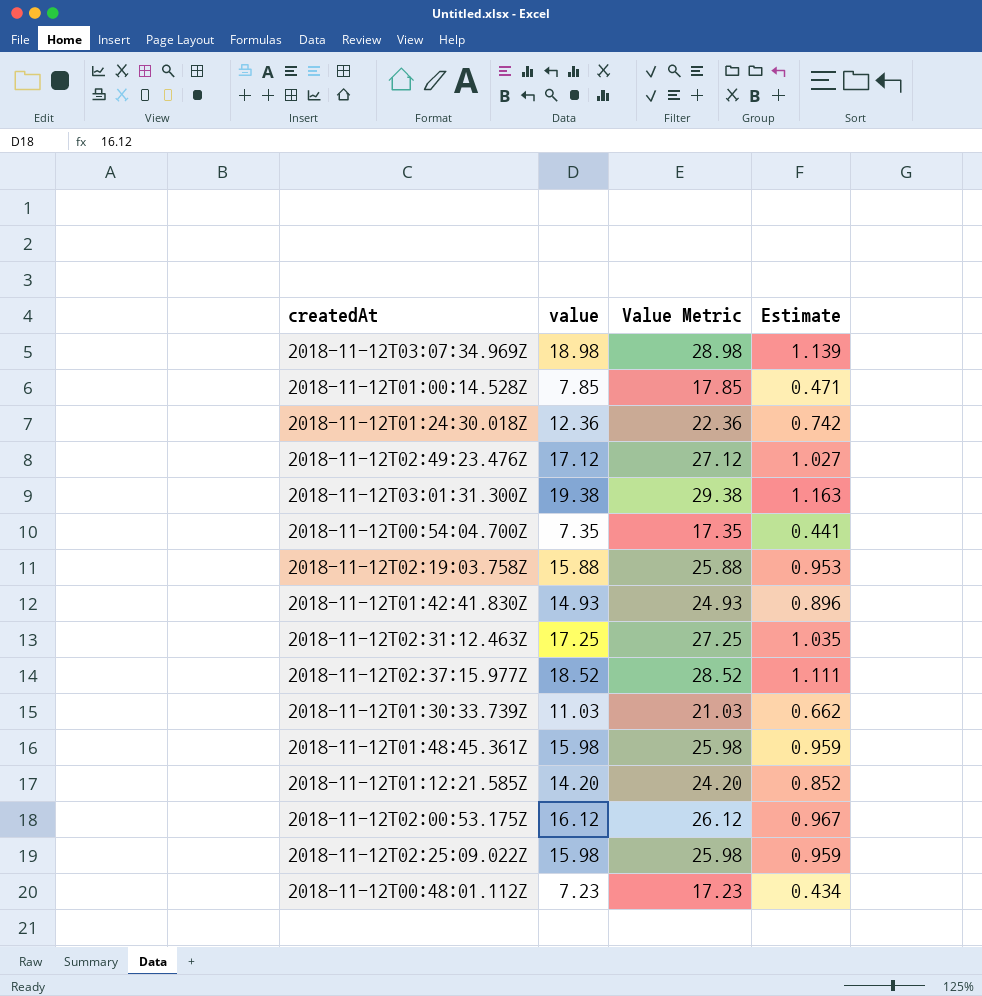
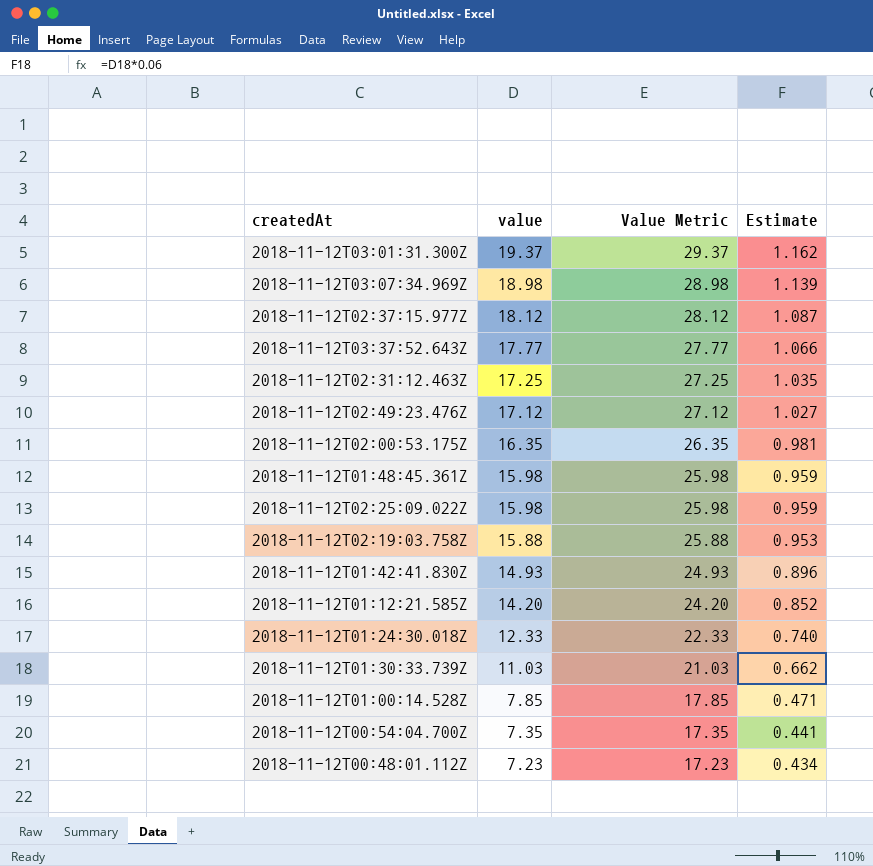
row order: none -> value descending
2018-11-12T03:01:31.300Z | value: 19.38 -> 19.37
2018-11-12T03:01:31.300Z | Value Metric: 29.38 -> 29.37
2018-11-12T03:01:31.300Z | Estimate: 1.163 -> 1.162
2018-11-12T02:37:15.977Z | value: 18.52 -> 18.12
2018-11-12T02:37:15.977Z | Value Metric: 28.52 -> 28.12
2018-11-12T02:37:15.977Z | Estimate: 1.111 -> 1.087
row 2018-11-12T03:37:52.643Z: none -> 17.77 | 27.77 | 1.066
2018-11-12T02:00:53.175Z | value: 16.12 -> 16.35
2018-11-12T02:00:53.175Z | Value Metric: 26.12 -> 26.35
2018-11-12T02:00:53.175Z | Estimate: 0.967 -> 0.981
2018-11-12T01:24:30.018Z | value: 12.36 -> 12.33
2018-11-12T01:24:30.018Z | Value Metric: 22.36 -> 22.33
2018-11-12T01:24:30.018Z | Estimate: 0.742 -> 0.740

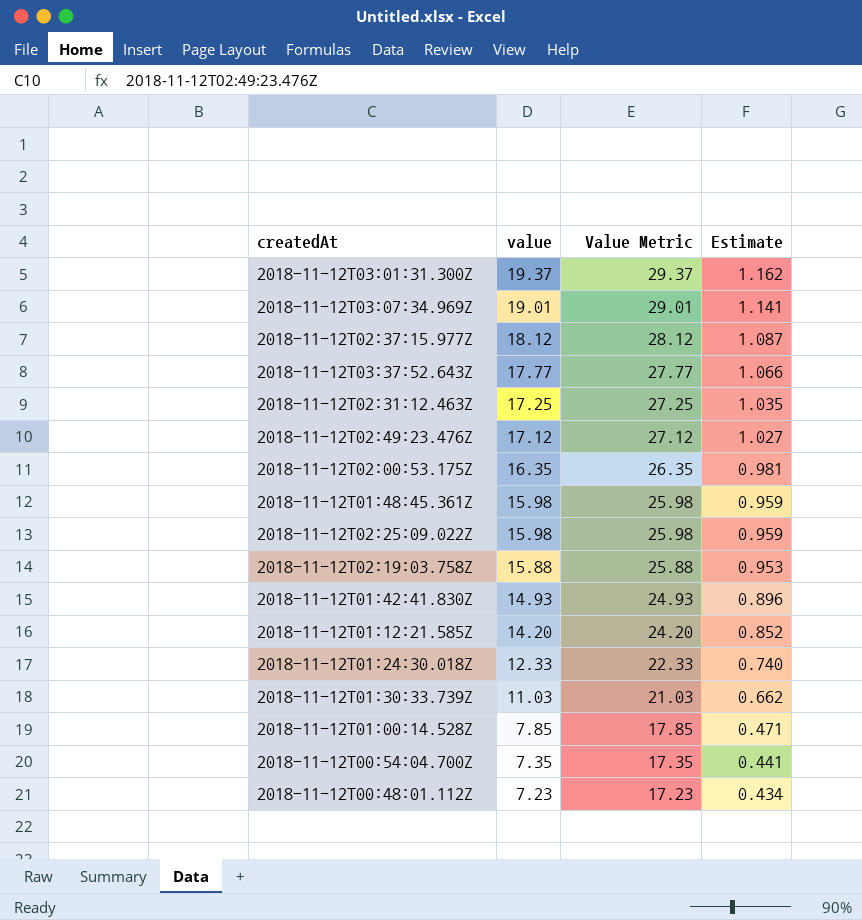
2018-11-12T03:07:34.969Z | value: 18.98 -> 19.01
2018-11-12T03:07:34.969Z | Value Metric: 28.98 -> 29.01
2018-11-12T03:07:34.969Z | Estimate: 1.139 -> 1.141

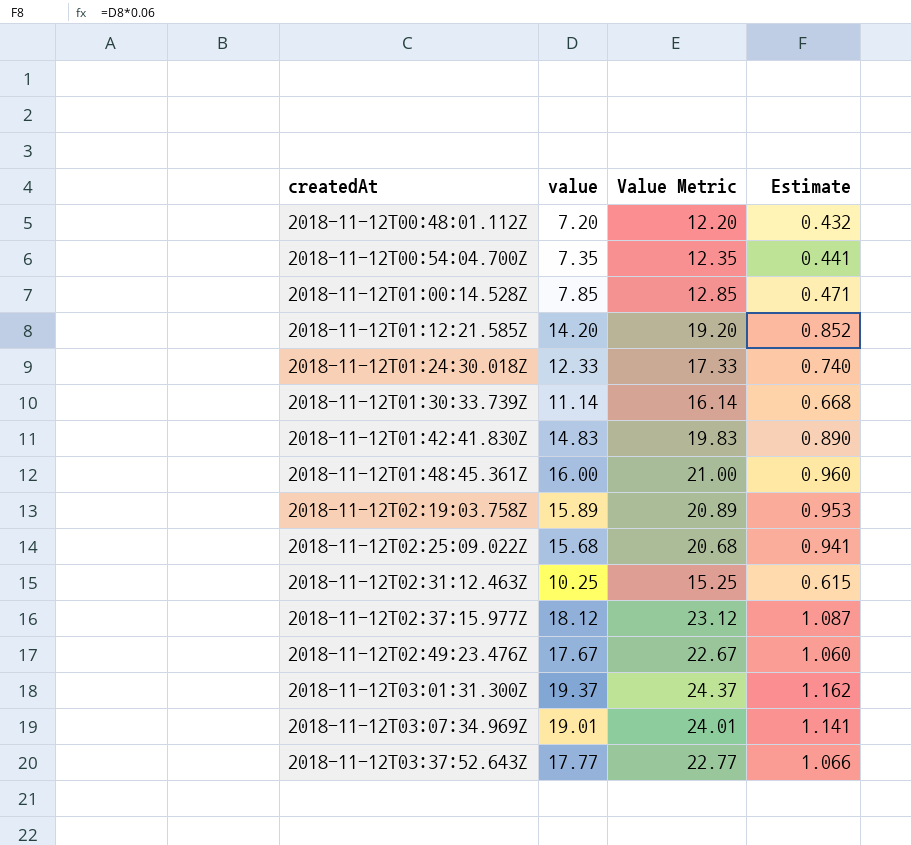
row order: value descending -> createdAt ascending
column Value Metric | formula: [value] + 10 -> [value] + 5
row 2018-11-12T02:00:53.175Z: 16.35 | 26.35 | 0.981 -> none
2018-11-12T00:48:01.112Z | value: 7.23 -> 7.20
2018-11-12T00:48:01.112Z | Estimate: 0.434 -> 0.432
2018-11-12T01:30:33.739Z | value: 11.03 -> 11.14
2018-11-12T01:30:33.739Z | Estimate: 0.662 -> 0.668
2018-11-12T01:42:41.830Z | value: 14.93 -> 14.83
2018-11-12T01:42:41.830Z | Estimate: 0.896 -> 0.890
2018-11-12T01:48:45.361Z | value: 15.98 -> 16.00
2018-11-12T01:48:45.361Z | Estimate: 0.959 -> 0.960
2018-11-12T02:19:03.758Z | value: 15.88 -> 15.89
2018-11-12T02:25:09.022Z | value: 15.98 -> 15.68
2018-11-12T02:25:09.022Z | Estimate: 0.959 -> 0.941
2018-11-12T02:31:12.463Z | value: 17.25 -> 10.25
2018-11-12T02:31:12.463Z | Estimate: 1.035 -> 0.615
2018-11-12T02:49:23.476Z | value: 17.12 -> 17.67
2018-11-12T02:49:23.476Z | Estimate: 1.027 -> 1.060

